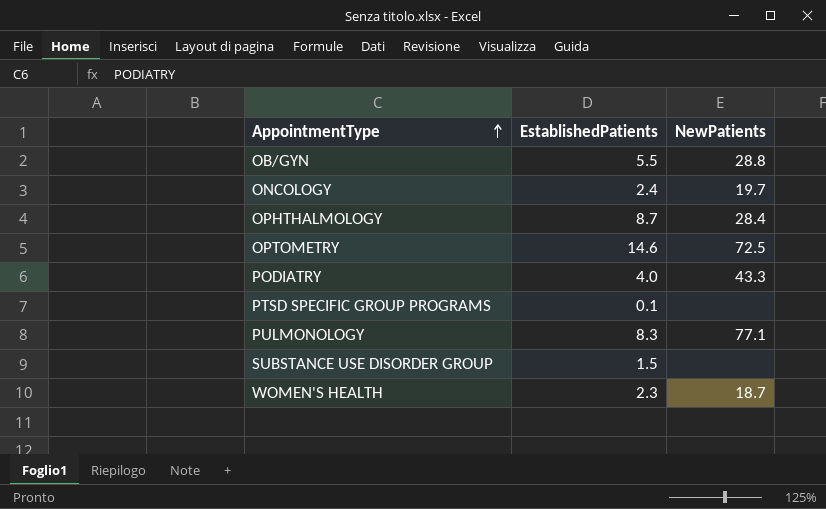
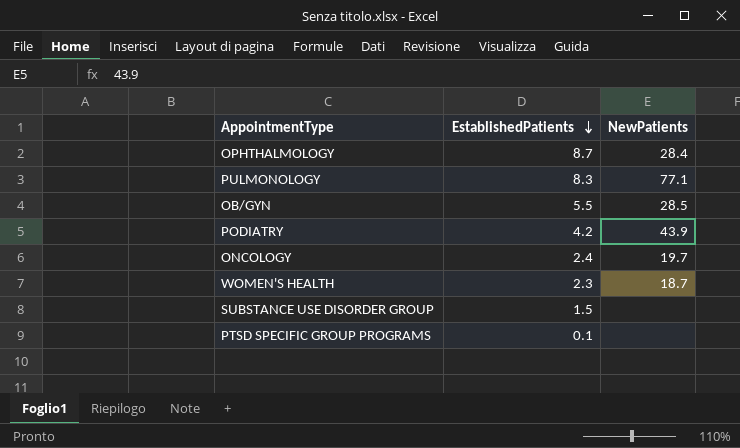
row order: AppointmentType ascending -> EstablishedPatients descending
row OPTOMETRY: 14.6 | 72.5 -> none
OB/GYN | NewPatients: 28.8 -> 28.5
PODIATRY | EstablishedPatients: 4.0 -> 4.2
PODIATRY | NewPatients: 43.3 -> 43.9

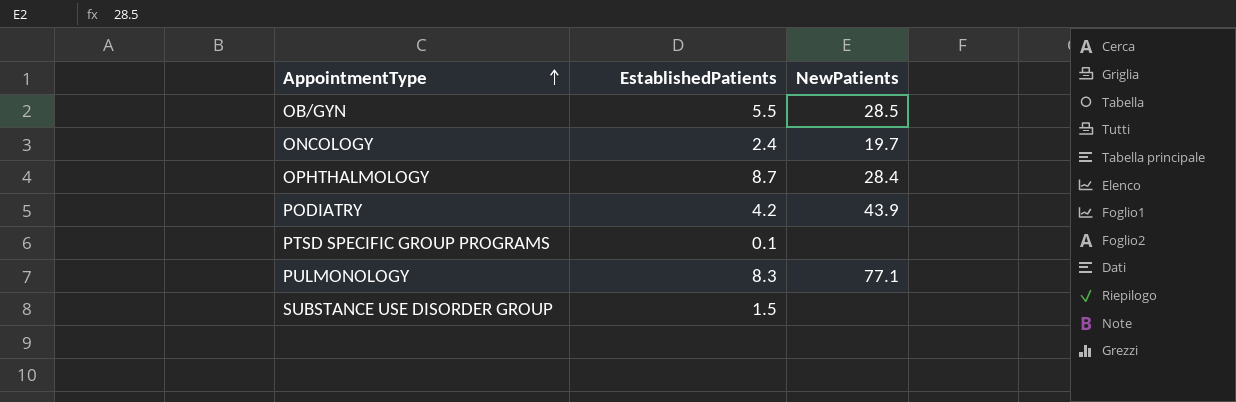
row order: EstablishedPatients descending -> AppointmentType ascending
row WOMEN'S HEALTH: 2.3 | 18.7 -> none

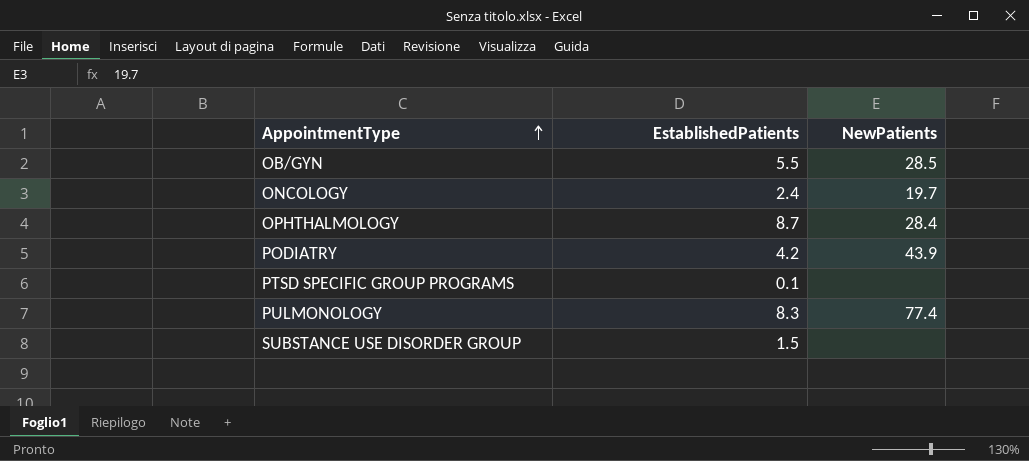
PULMONOLOGY | NewPatients: 77.1 -> 77.4

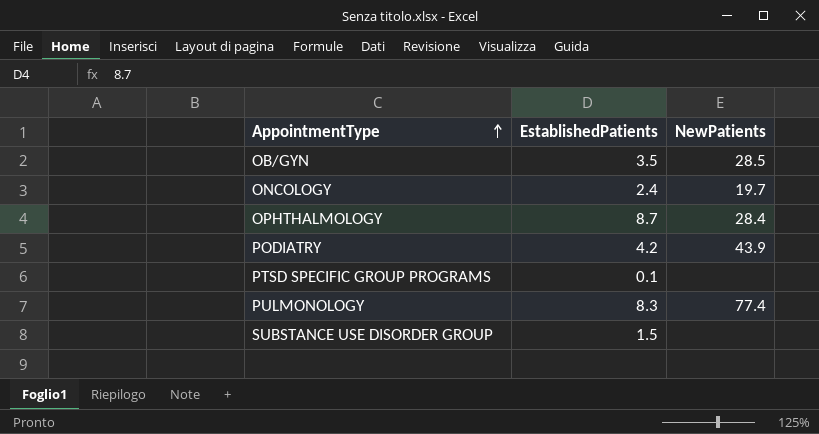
OB/GYN | EstablishedPatients: 5.5 -> 3.5

